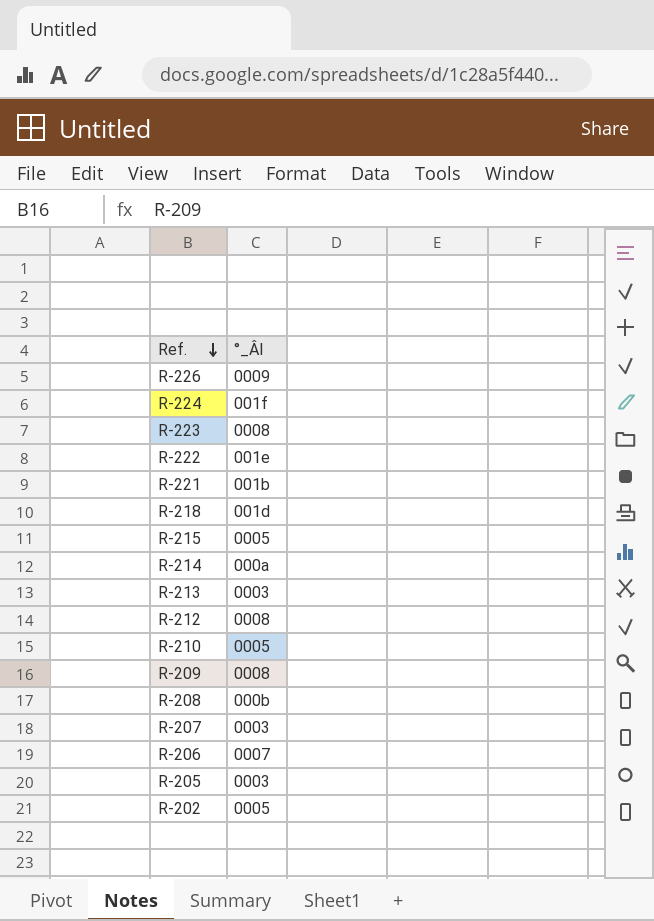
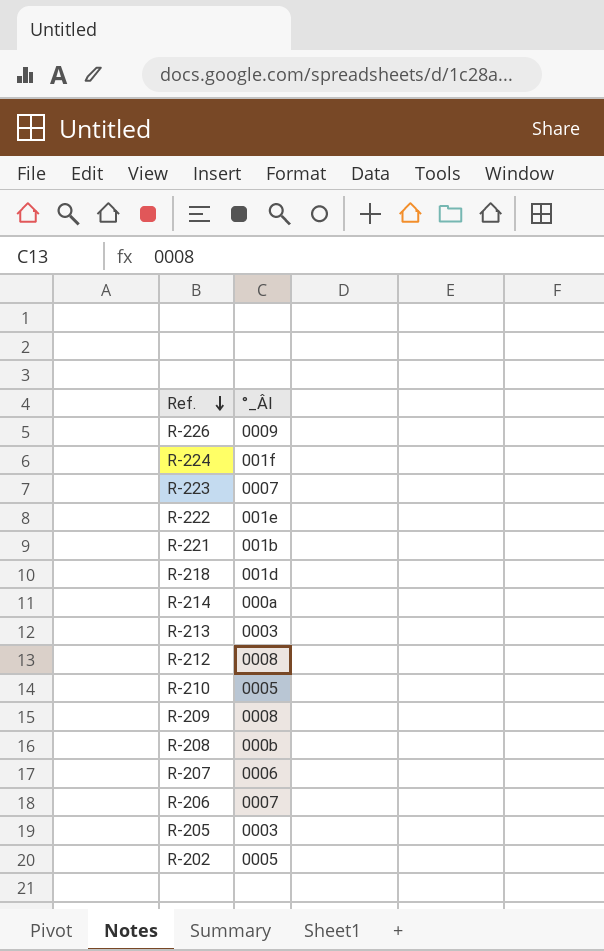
row R-215: 0005 -> none
R-223 | °_ÂI: 0008 -> 0007
R-207 | °_ÂI: 0003 -> 0006

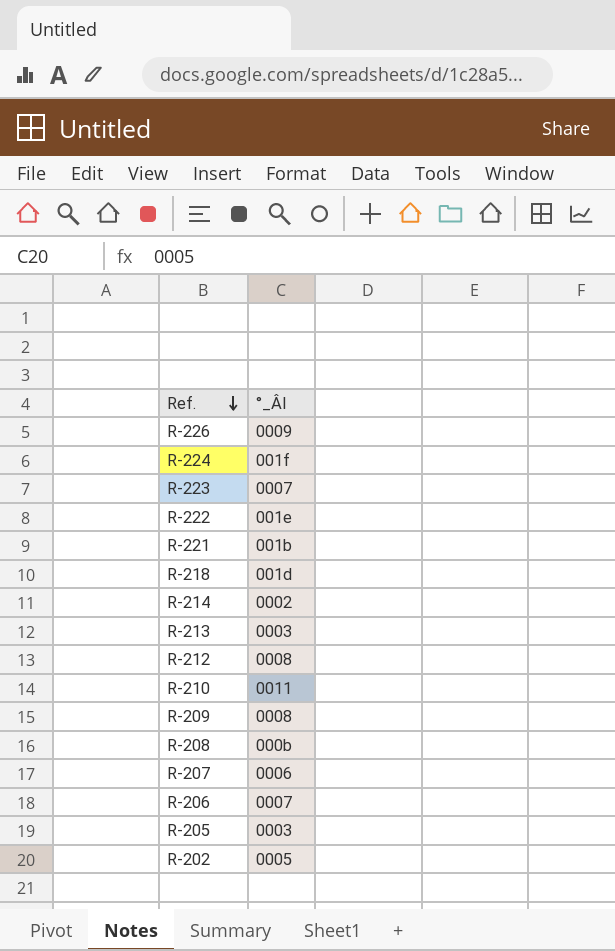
R-214 | °_ÂI: 000a -> 0002
R-210 | °_ÂI: 0005 -> 0011

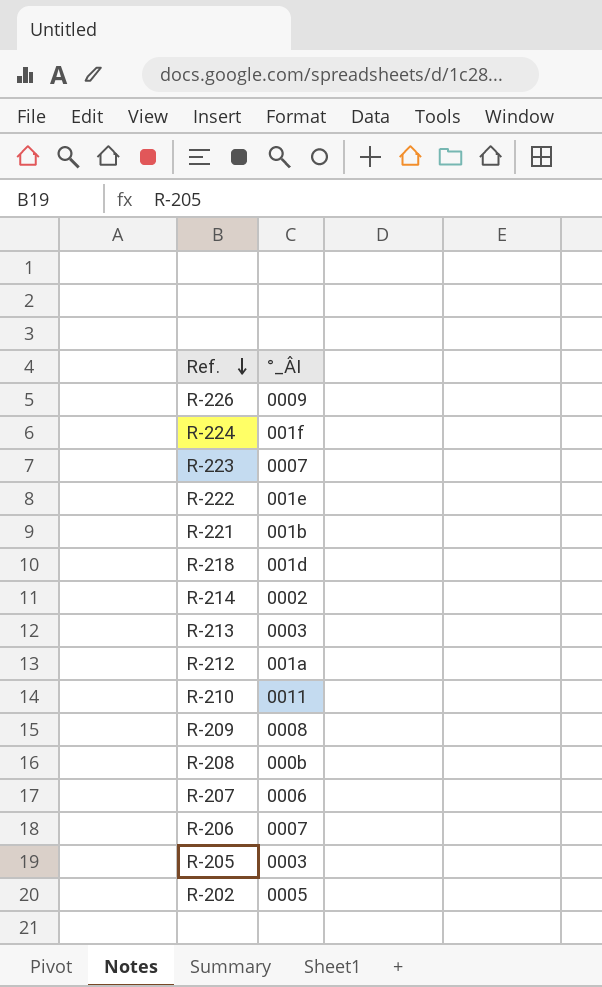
R-212 | °_ÂI: 0008 -> 001a

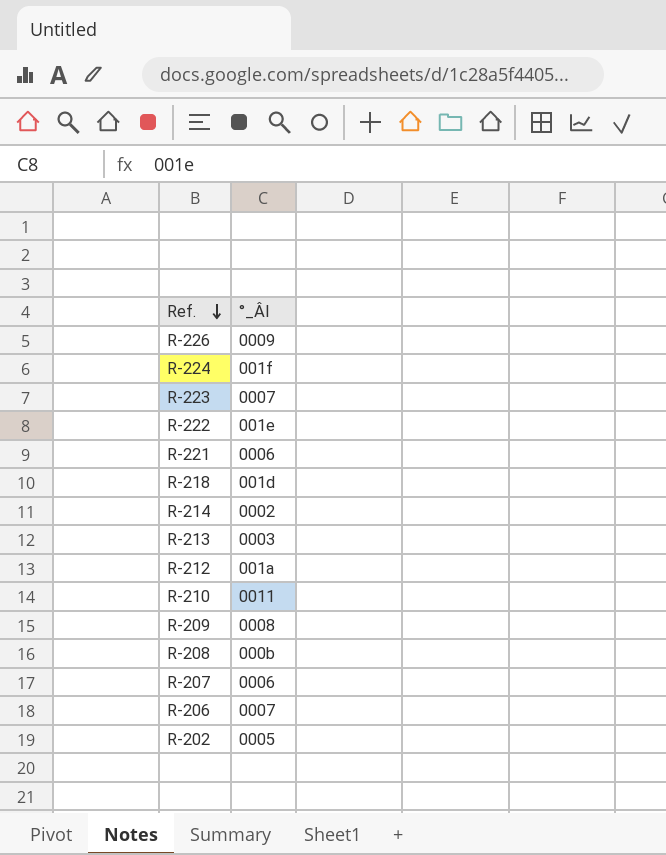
row R-205: 0003 -> none
R-221 | °_ÂI: 001b -> 0006

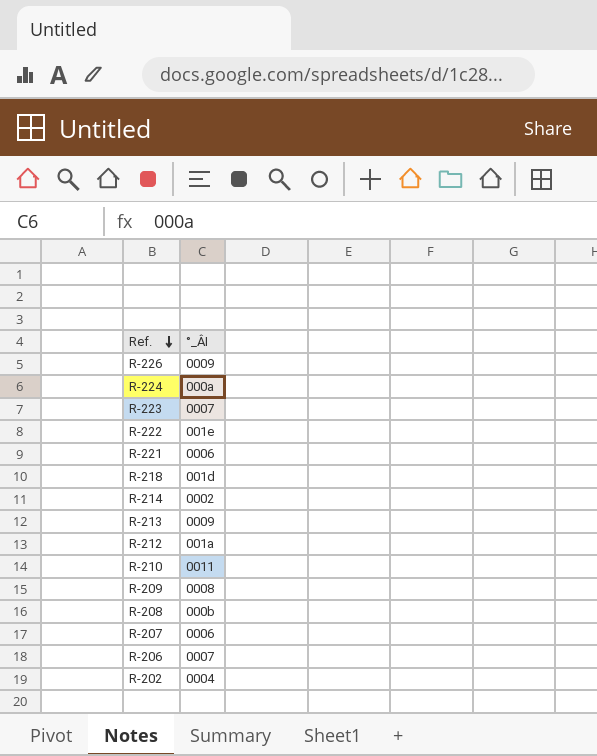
R-224 | °_ÂI: 001f -> 000a
R-213 | °_ÂI: 0003 -> 0009
R-202 | °_ÂI: 0005 -> 0004

